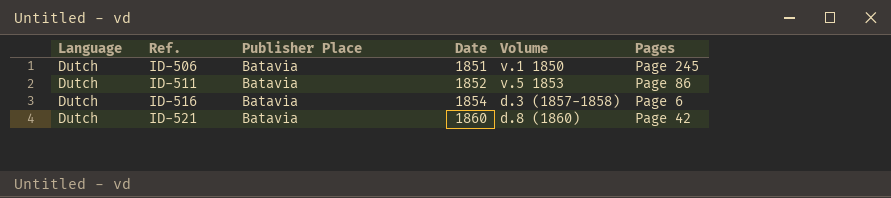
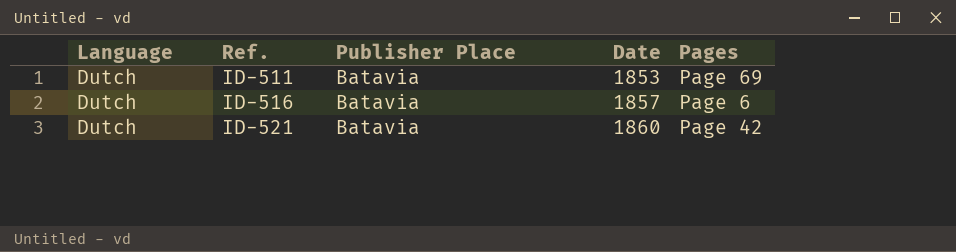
column Volume | position: 5 -> none
row ID-506: Dutch | Batavia | 1851 | v.1 1850 | Page 245 -> none
ID-511 | Date: 1852 -> 1853
ID-511 | Pages: Page 86 -> Page 69
ID-516 | Date: 1854 -> 1857

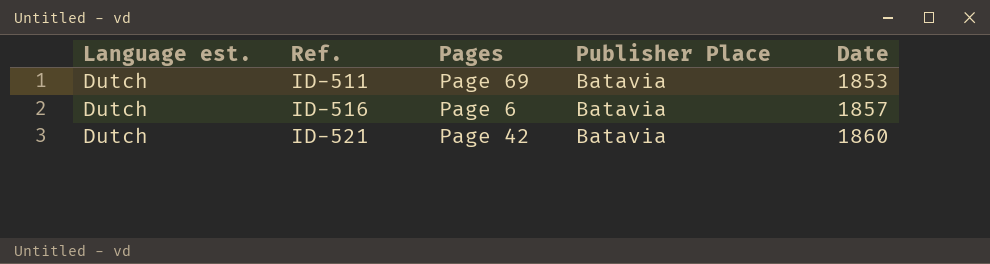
column name: Language -> Language est.
column Pages | position: 5 -> 3

